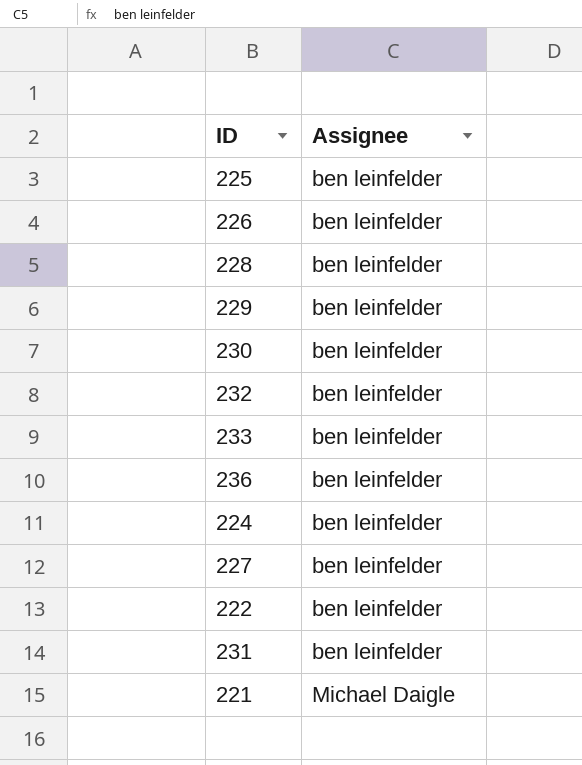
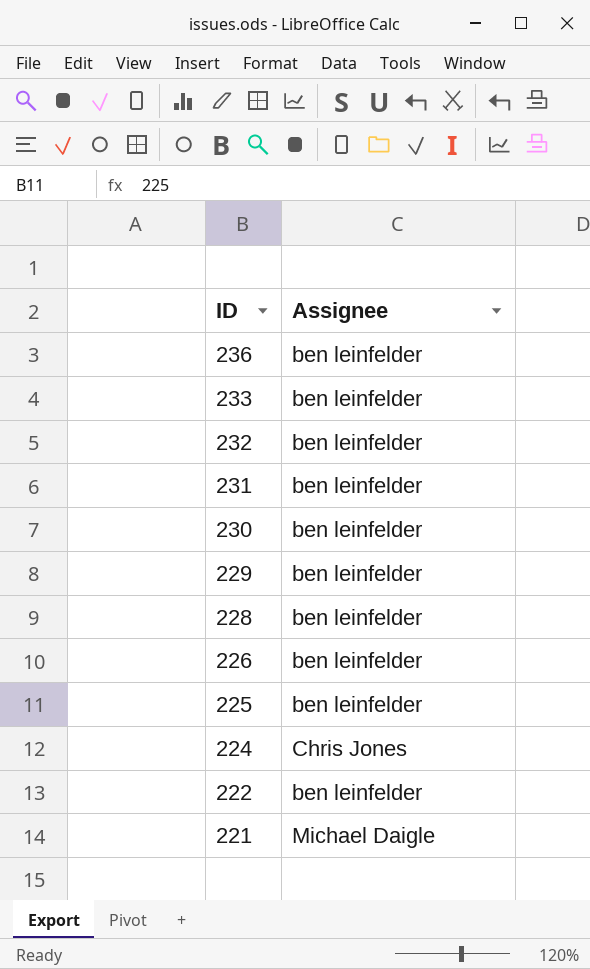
row order: Assignee ascending -> ID descending
row 227: ben leinfelder -> none
224 | Assignee: ben leinfelder -> Chris Jones

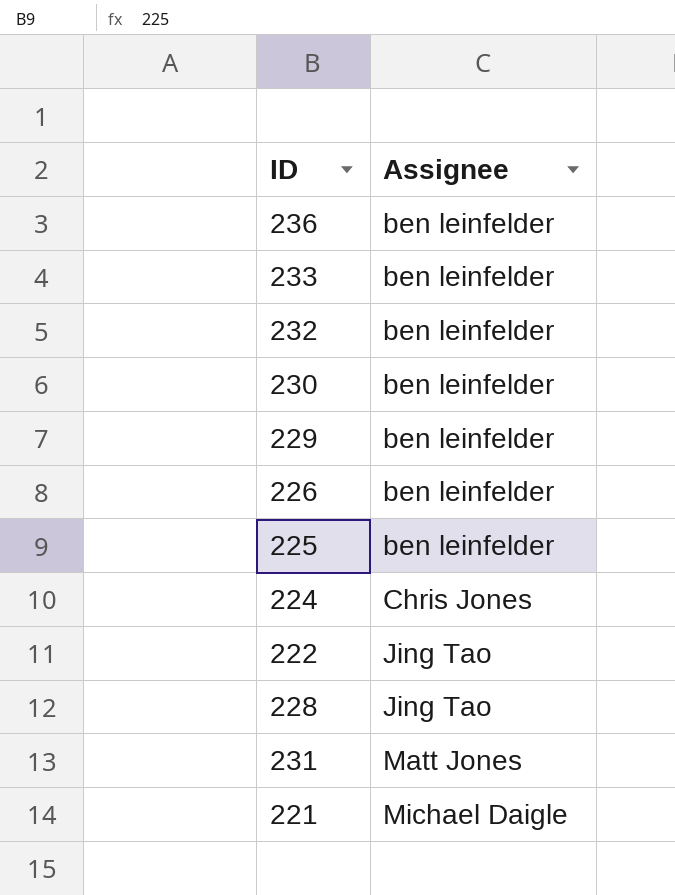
row order: ID descending -> Assignee ascending
222 | Assignee: ben leinfelder -> Jing Tao
228 | Assignee: ben leinfelder -> Jing Tao
231 | Assignee: ben leinfelder -> Matt Jones

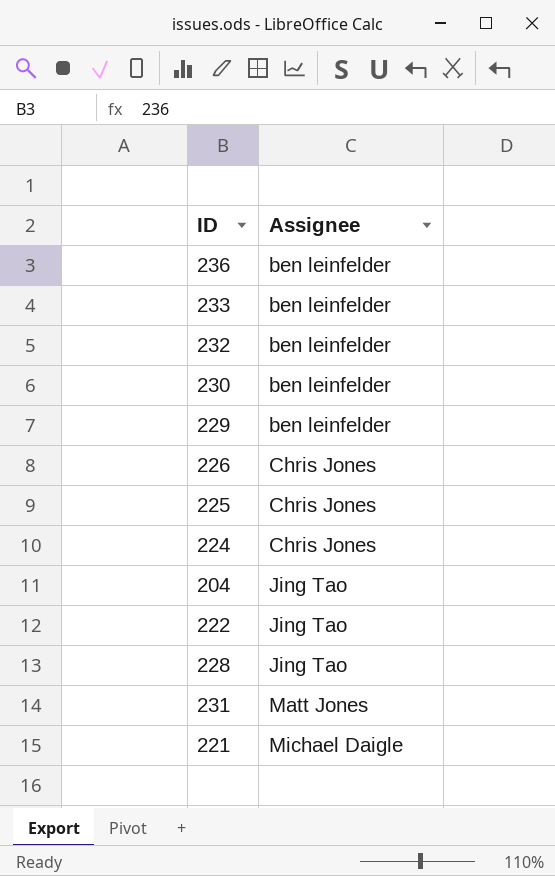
226 | Assignee: ben leinfelder -> Chris Jones
225 | Assignee: ben leinfelder -> Chris Jones
row 204: none -> Jing Tao

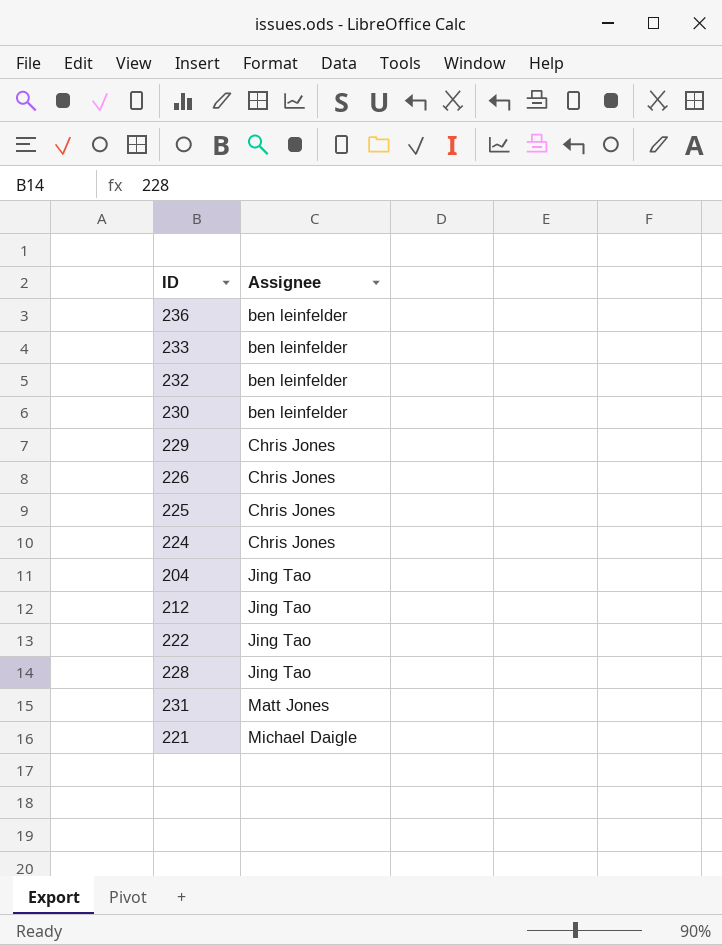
229 | Assignee: ben leinfelder -> Chris Jones
row 212: none -> Jing Tao

